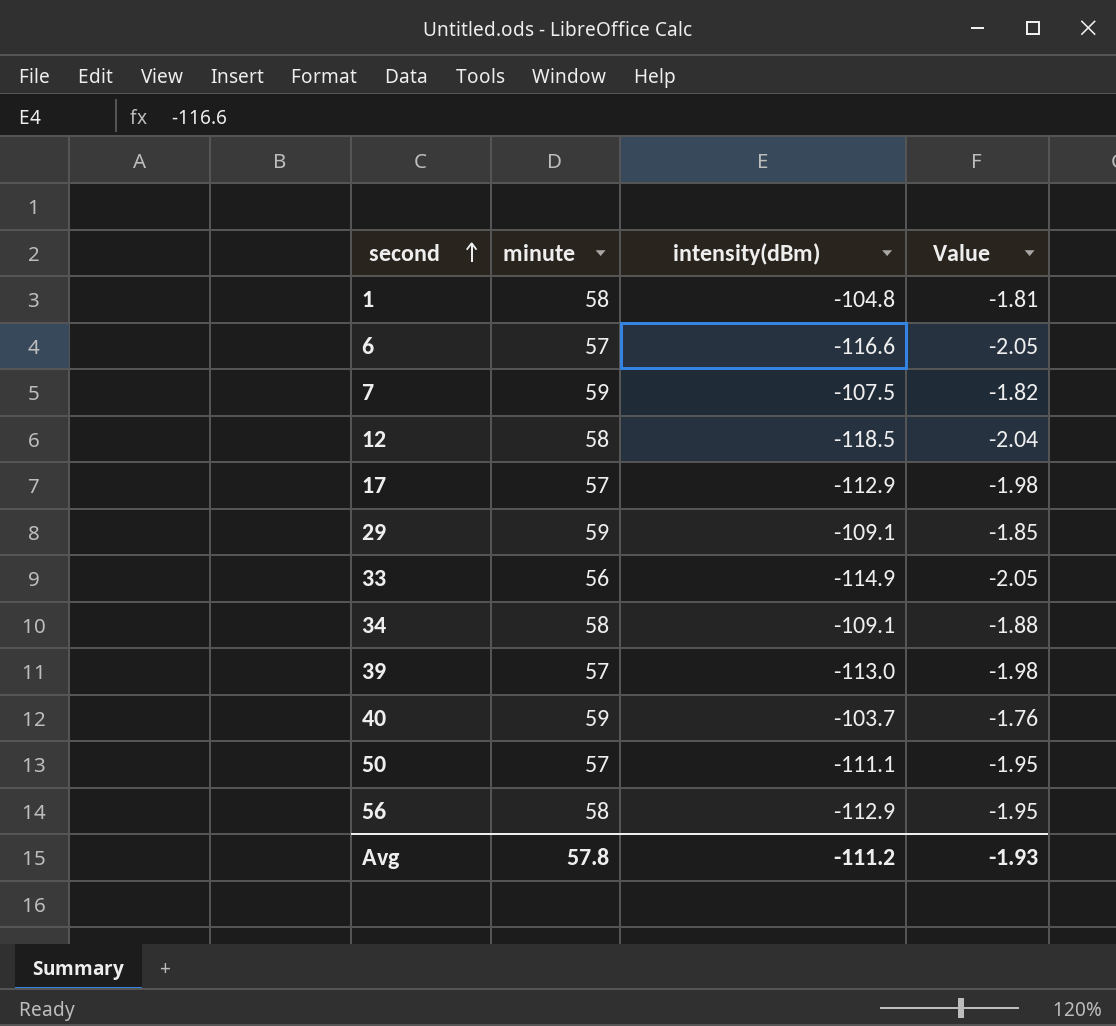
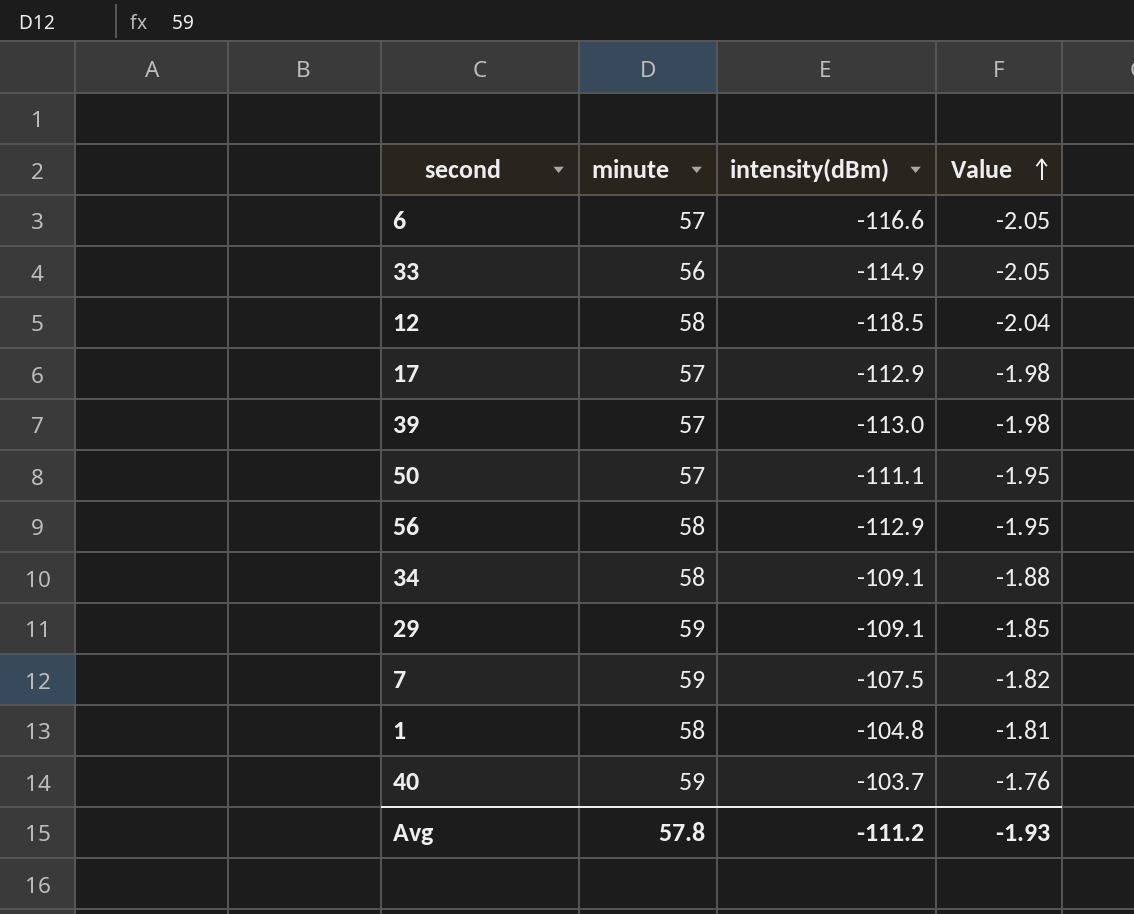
row order: second ascending -> Value ascending

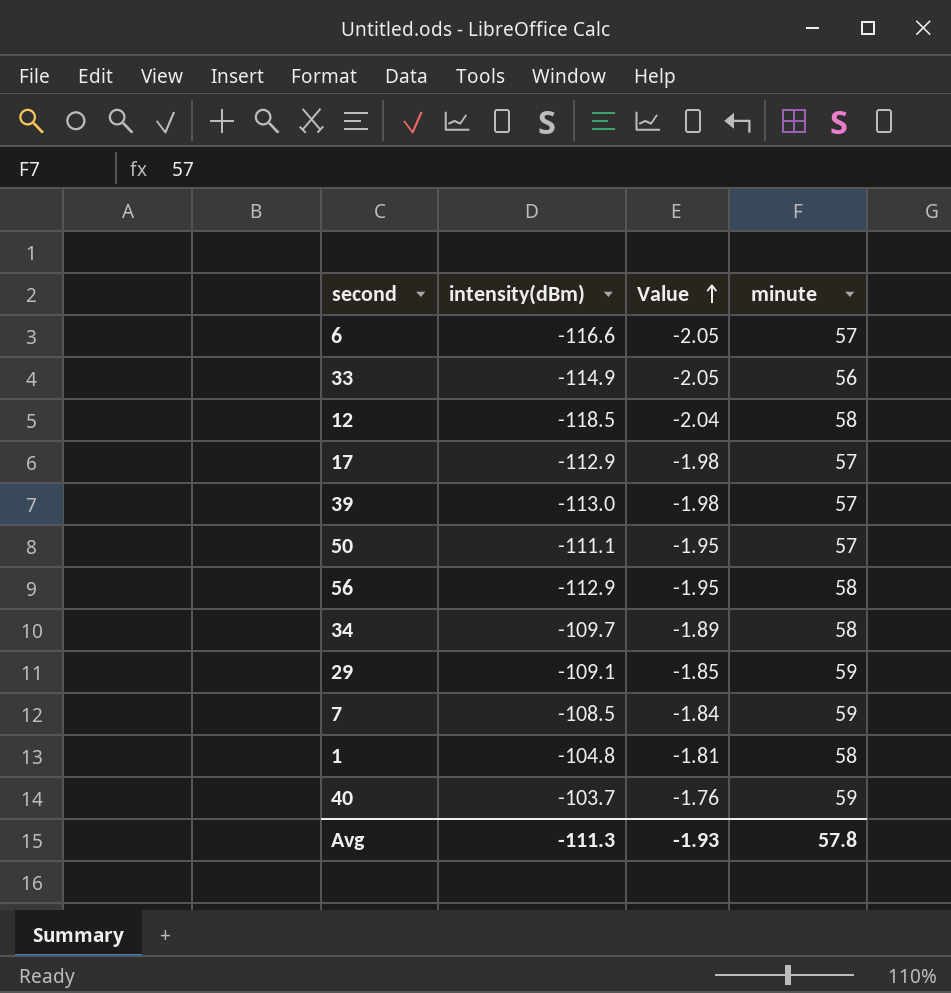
column minute | position: 2 -> 4
34 | intensity(dBm): -109.1 -> -109.7
34 | Value: -1.88 -> -1.89
7 | intensity(dBm): -107.5 -> -108.5
7 | Value: -1.82 -> -1.84
Avg | intensity(dBm): -111.2 -> -111.3

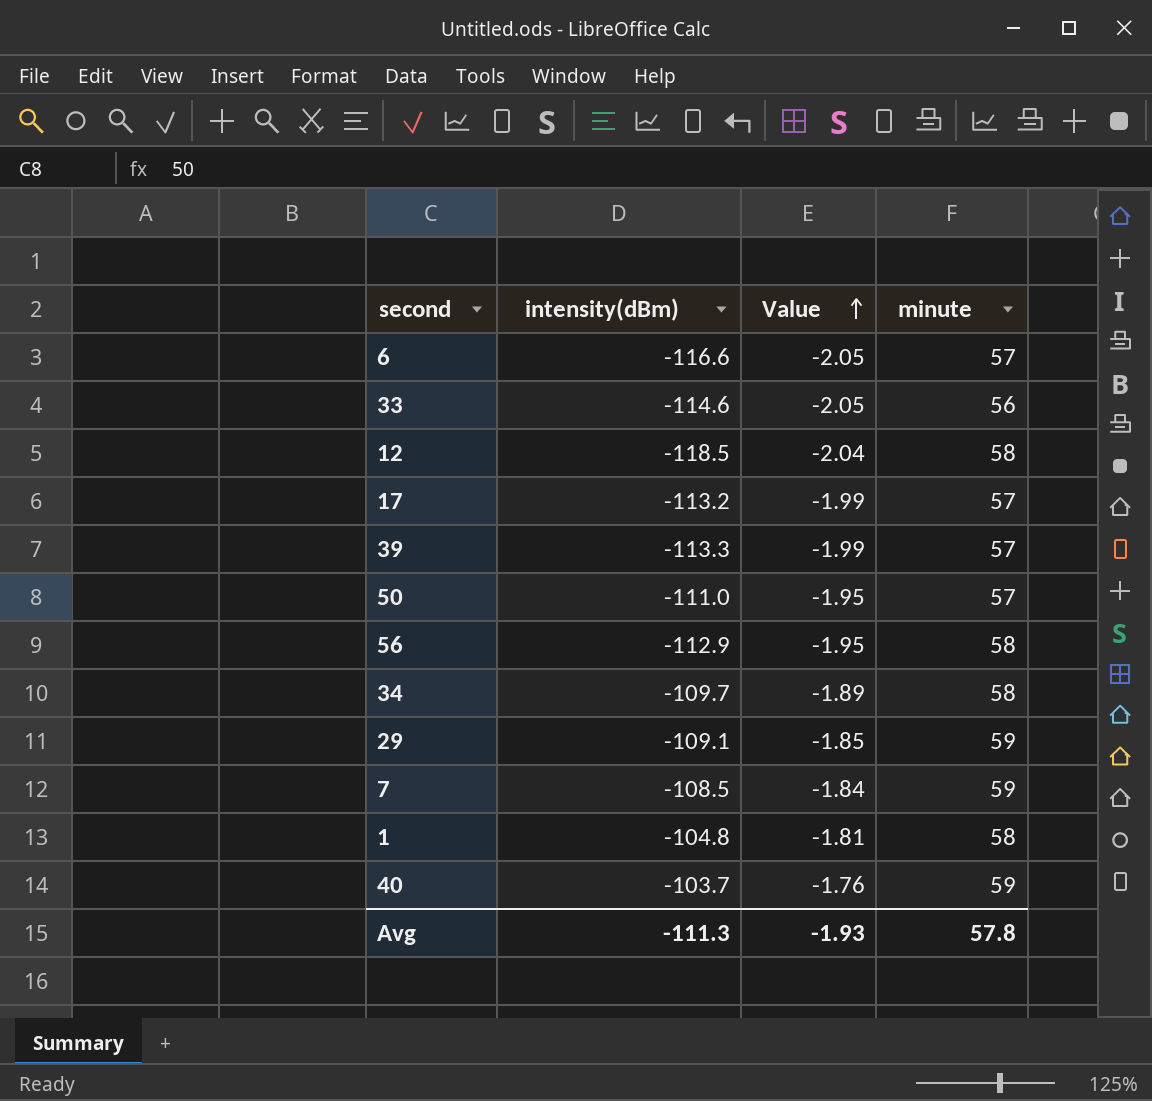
33 | intensity(dBm): -114.9 -> -114.6
17 | intensity(dBm): -112.9 -> -113.2
17 | Value: -1.98 -> -1.99
39 | intensity(dBm): -113.0 -> -113.3
39 | Value: -1.98 -> -1.99
50 | intensity(dBm): -111.1 -> -111.0

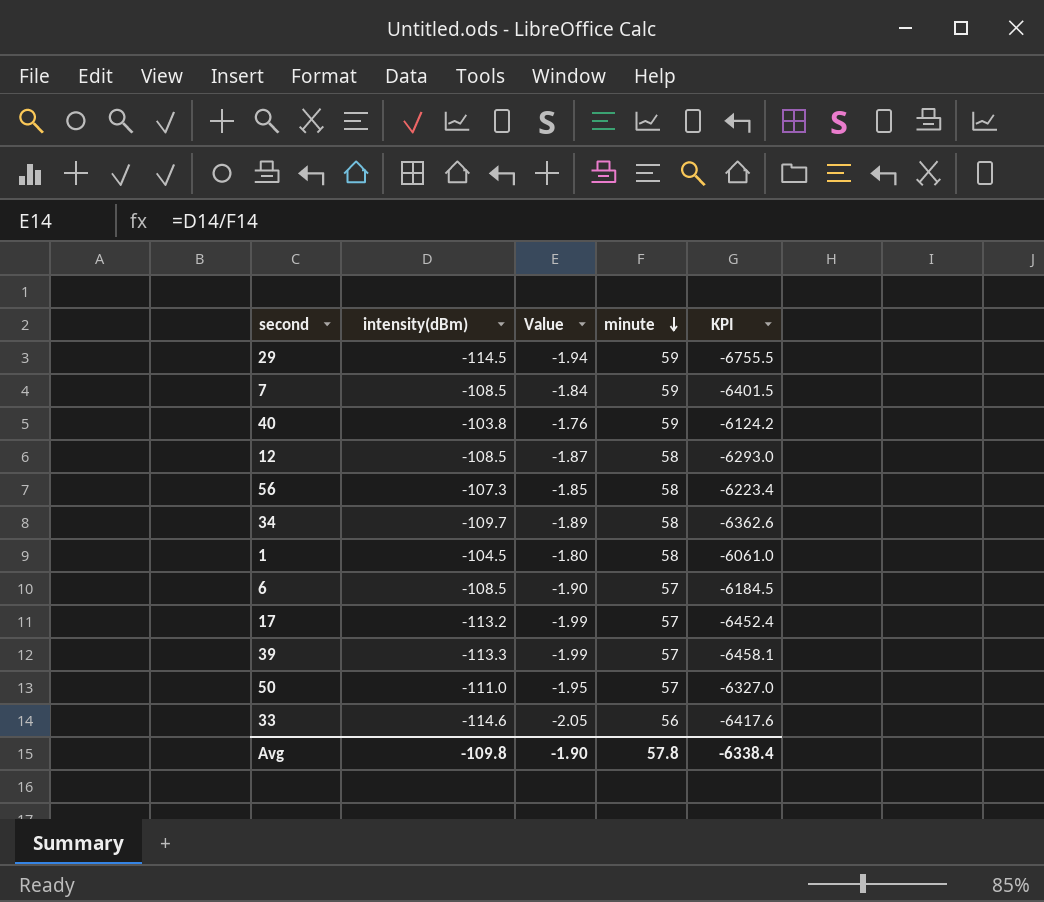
row order: Value ascending -> minute descending
column KPI | formula: none -> [intensity(dBm)] * [minute]
29 | intensity(dBm): -109.1 -> -114.5
29 | Value: -1.85 -> -1.94
40 | intensity(dBm): -103.7 -> -103.8
12 | intensity(dBm): -118.5 -> -108.5
12 | Value: -2.04 -> -1.87
56 | intensity(dBm): -112.9 -> -107.3
56 | Value: -1.95 -> -1.85
1 | intensity(dBm): -104.8 -> -104.5
1 | Value: -1.81 -> -1.80
6 | intensity(dBm): -116.6 -> -108.5
6 | Value: -2.05 -> -1.90
Avg | intensity(dBm): -111.3 -> -109.8
Avg | Value: -1.93 -> -1.90

